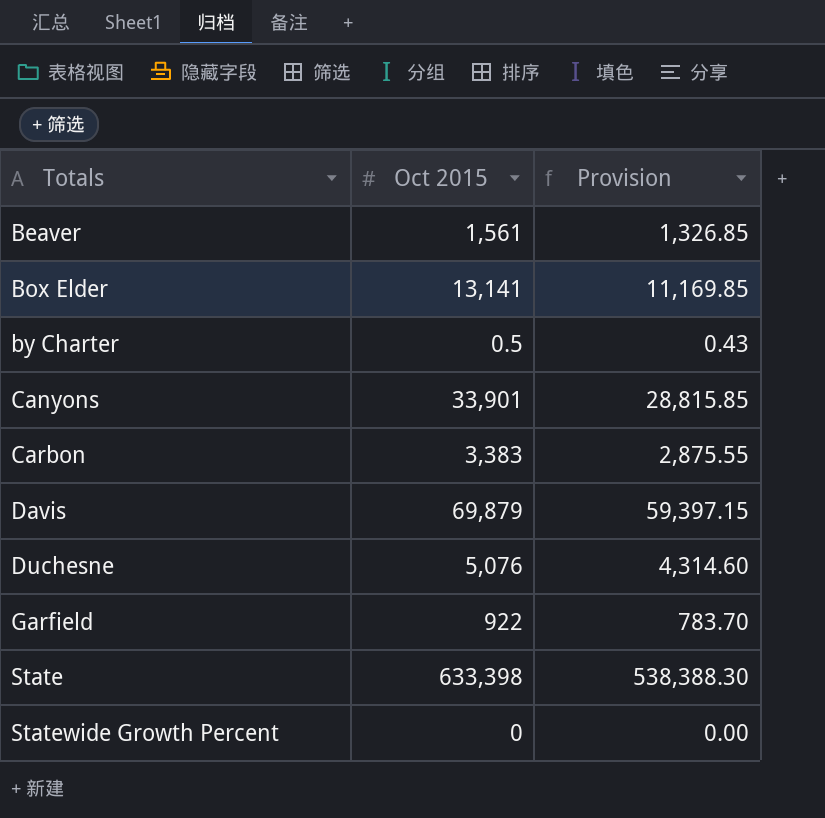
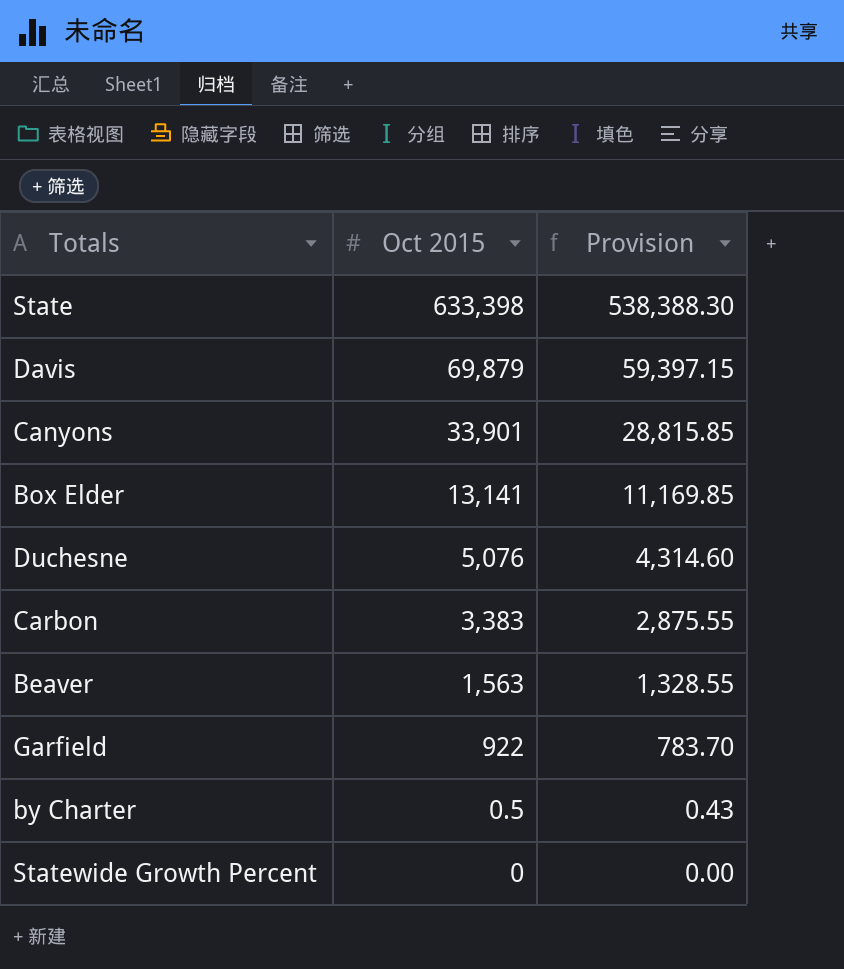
row order: Totals ascending -> Oct 2015 descending
Beaver | Oct 2015: 1,561 -> 1,563
Beaver | Provision: 1,326.85 -> 1,328.55

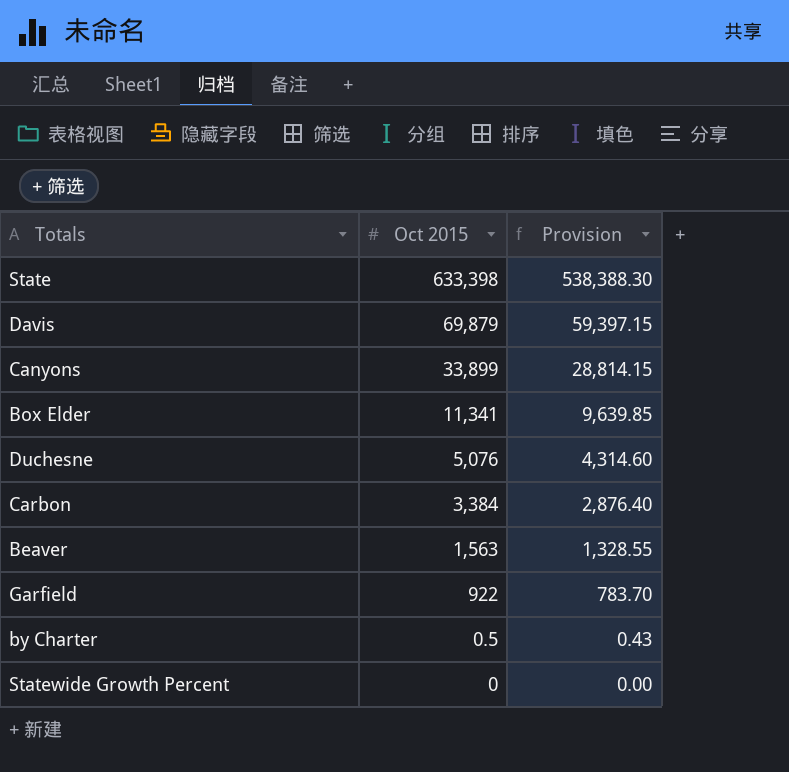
Canyons | Oct 2015: 33,901 -> 33,899
Canyons | Provision: 28,815.85 -> 28,814.15
Box Elder | Oct 2015: 13,141 -> 11,341
Box Elder | Provision: 11,169.85 -> 9,639.85
Carbon | Oct 2015: 3,383 -> 3,384
Carbon | Provision: 2,875.55 -> 2,876.40

